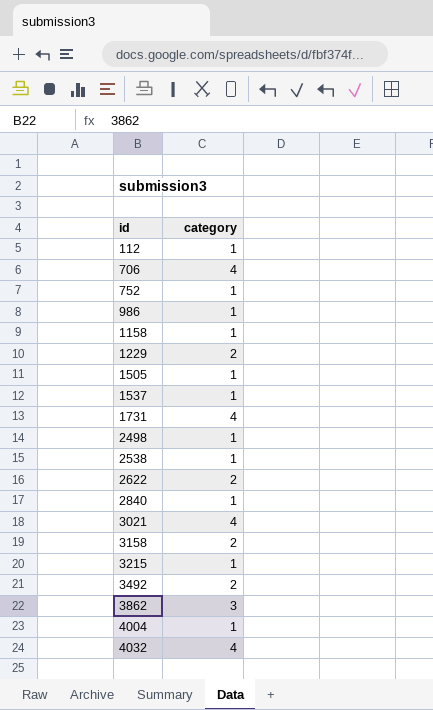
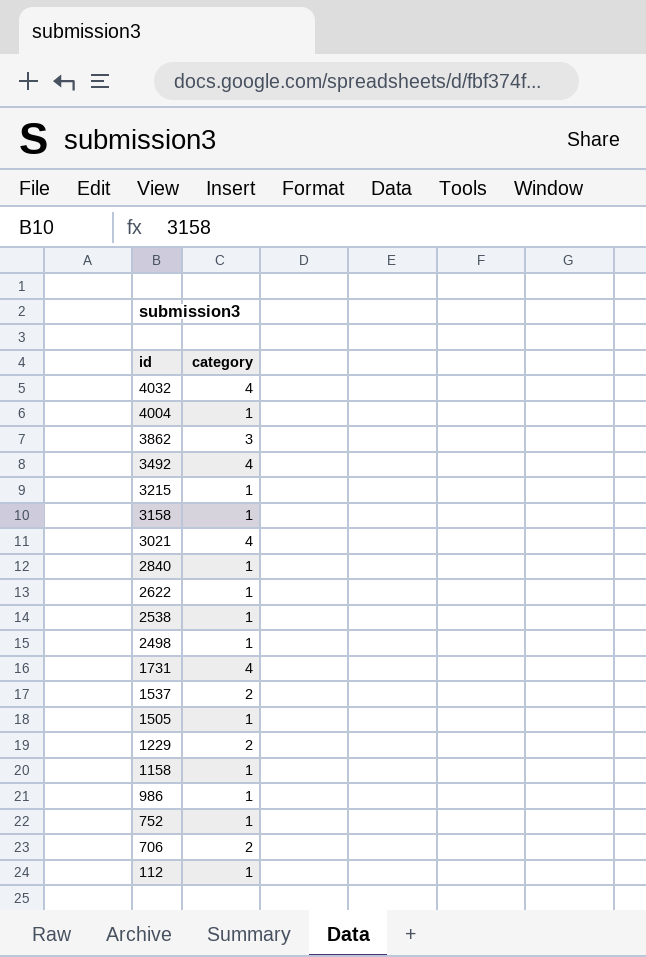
row order: id ascending -> id descending
3492 | category: 2 -> 4
3158 | category: 2 -> 1
2622 | category: 2 -> 1
1537 | category: 1 -> 2
706 | category: 4 -> 2

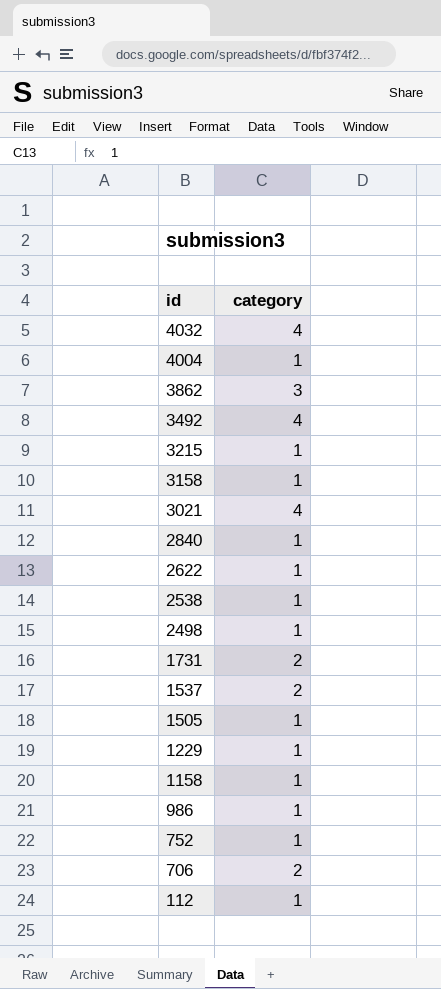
1731 | category: 4 -> 2
1229 | category: 2 -> 1

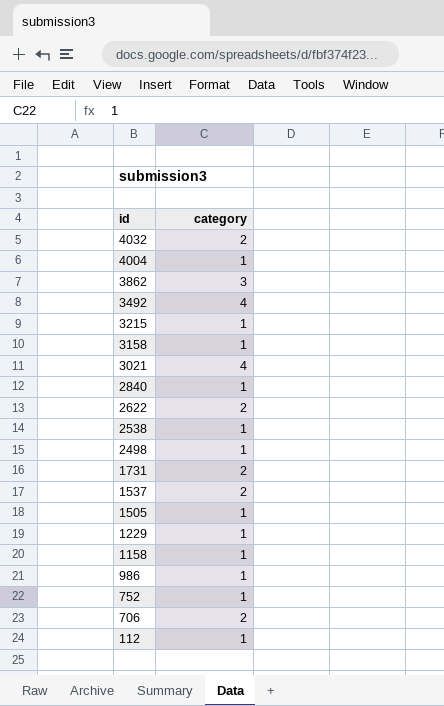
4032 | category: 4 -> 2
2622 | category: 1 -> 2

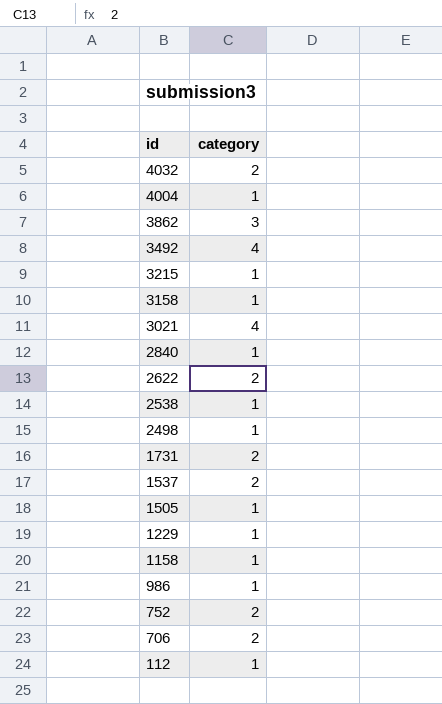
752 | category: 1 -> 2

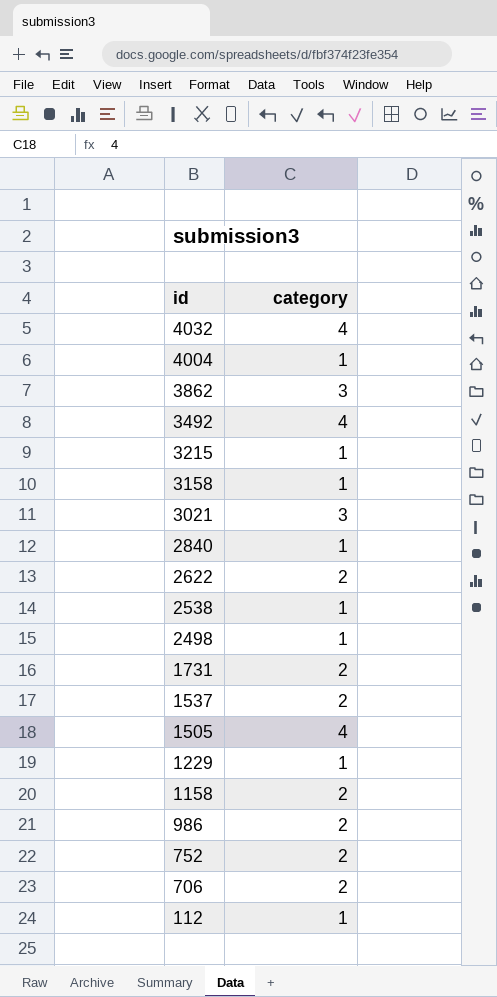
4032 | category: 2 -> 4
3021 | category: 4 -> 3
1505 | category: 1 -> 4
1158 | category: 1 -> 2
986 | category: 1 -> 2

